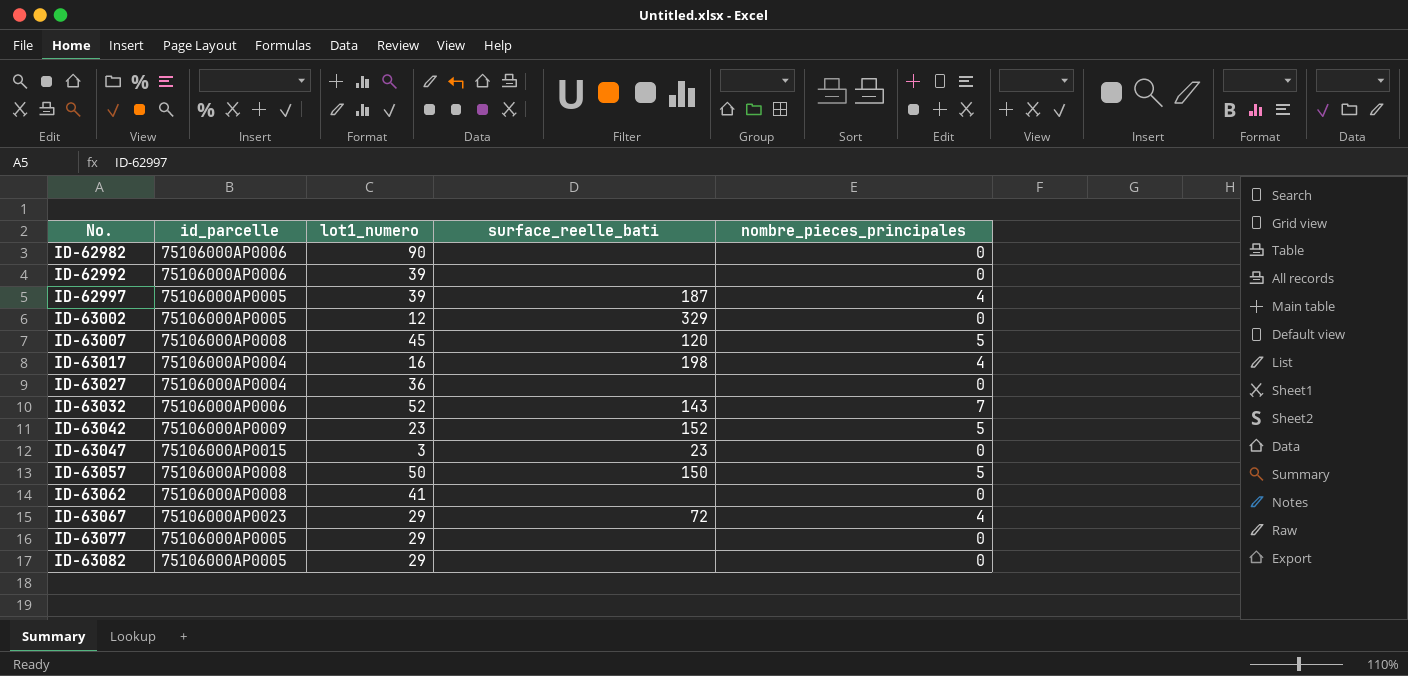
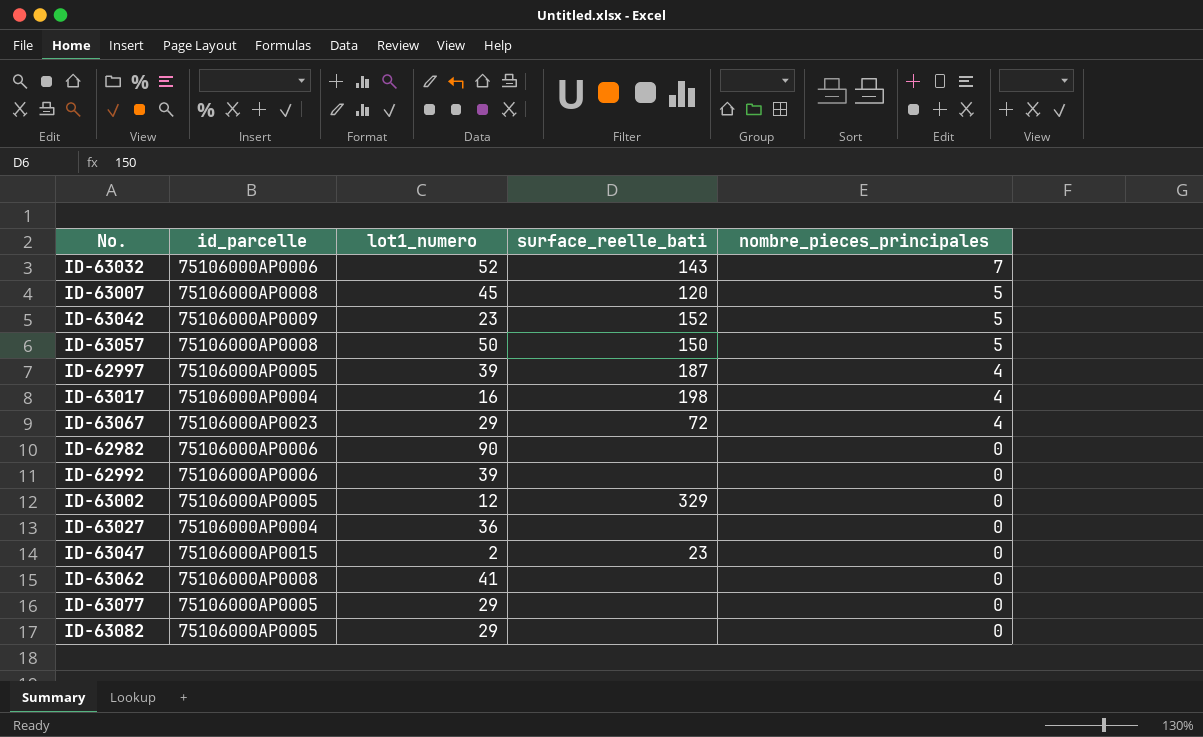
row order: No. ascending -> nombre_pieces_principales descending
ID-63047 | lot1_numero: 3 -> 2

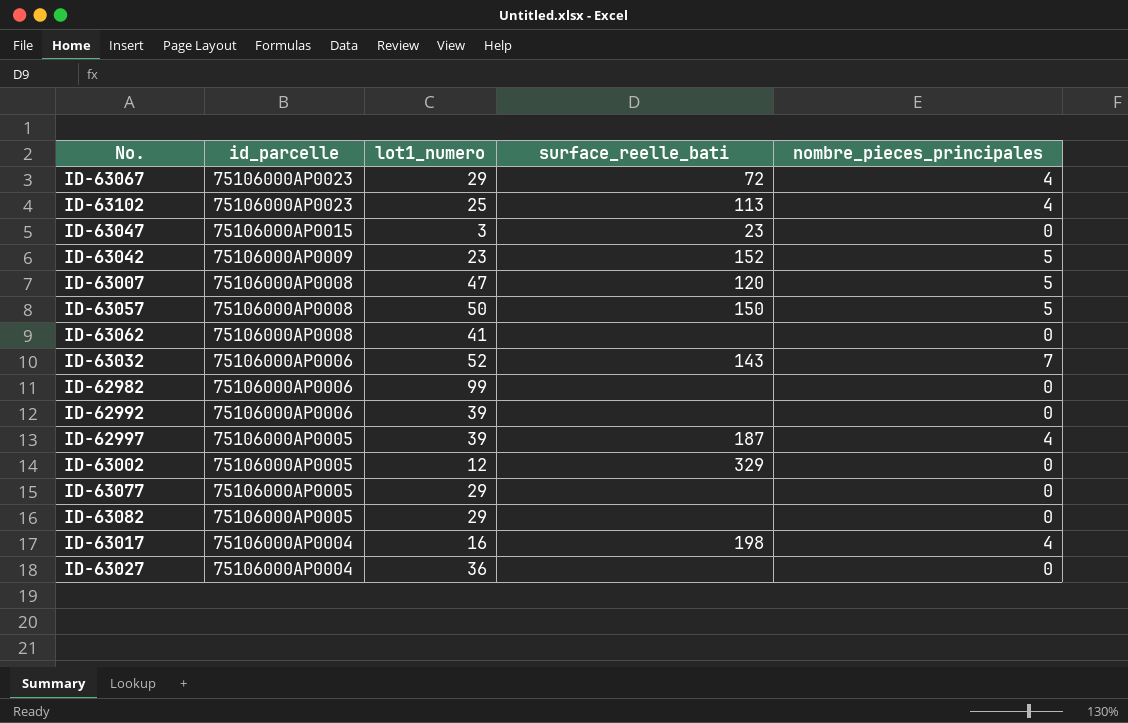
row order: nombre_pieces_principales descending -> id_parcelle descending
row ID-63102: none -> 75106000AP0023 | 25 | 113 | 4
ID-63047 | lot1_numero: 2 -> 3
ID-63007 | lot1_numero: 45 -> 47
ID-62982 | lot1_numero: 90 -> 99

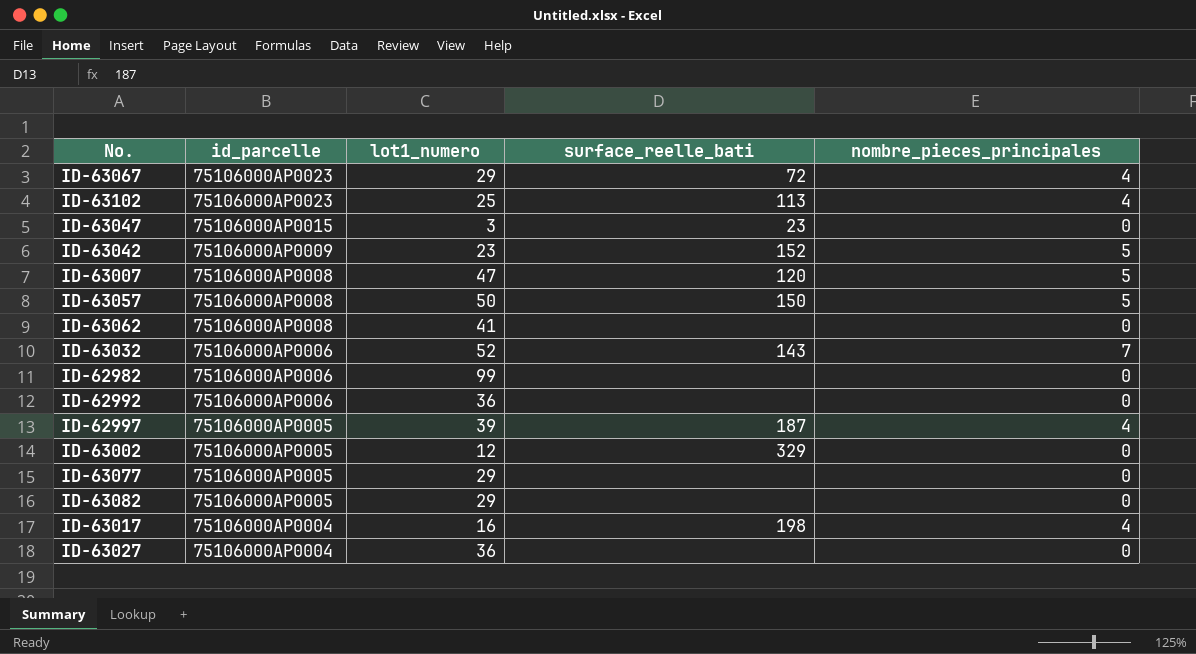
ID-62992 | lot1_numero: 39 -> 36

